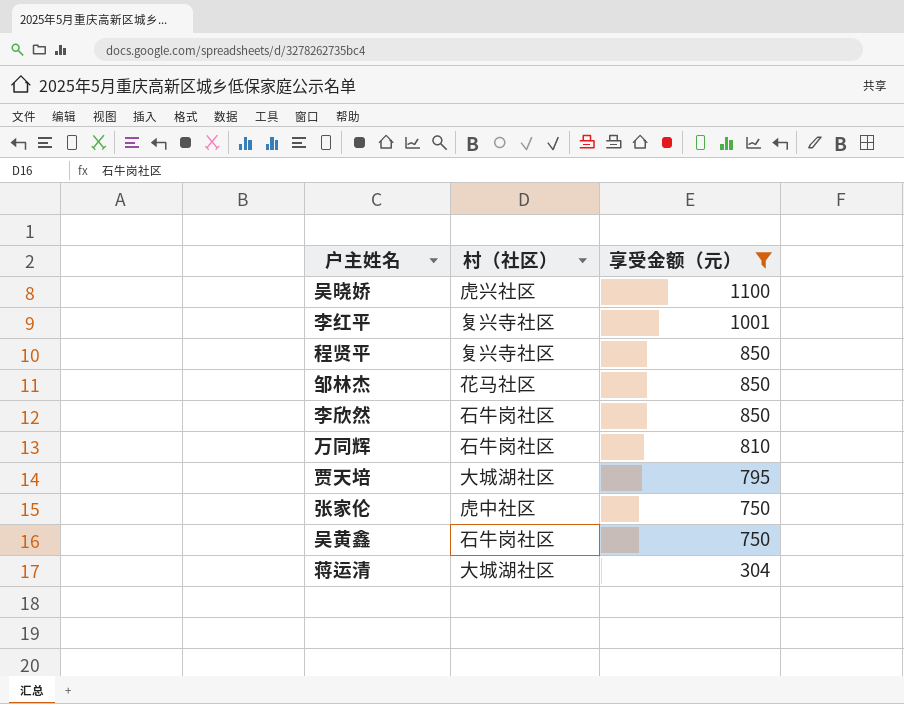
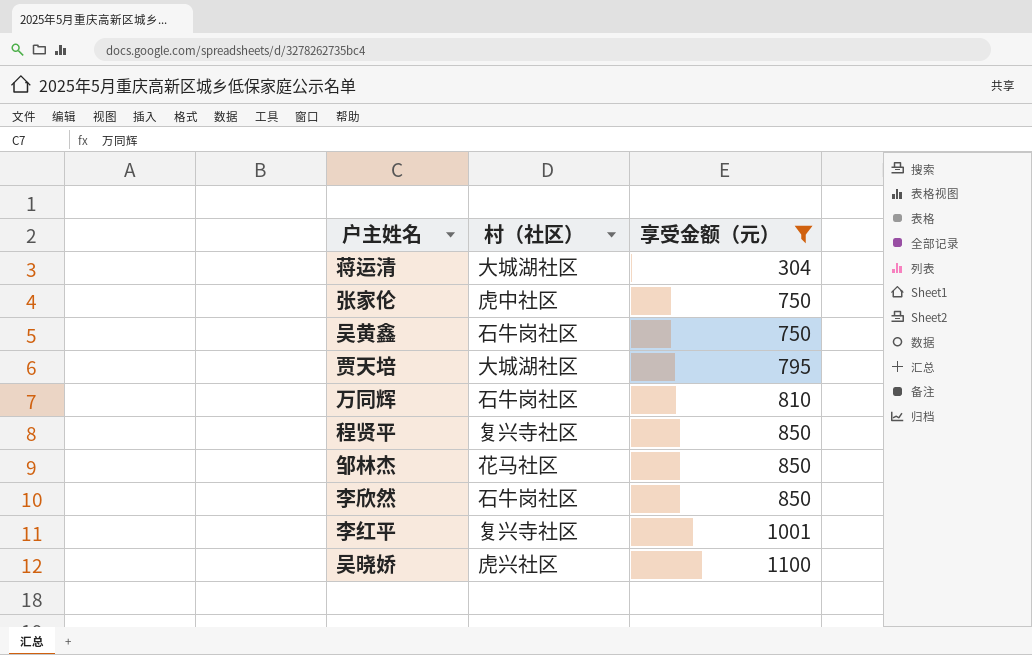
row order: 享受金额（元） descending -> 享受金额（元） ascending

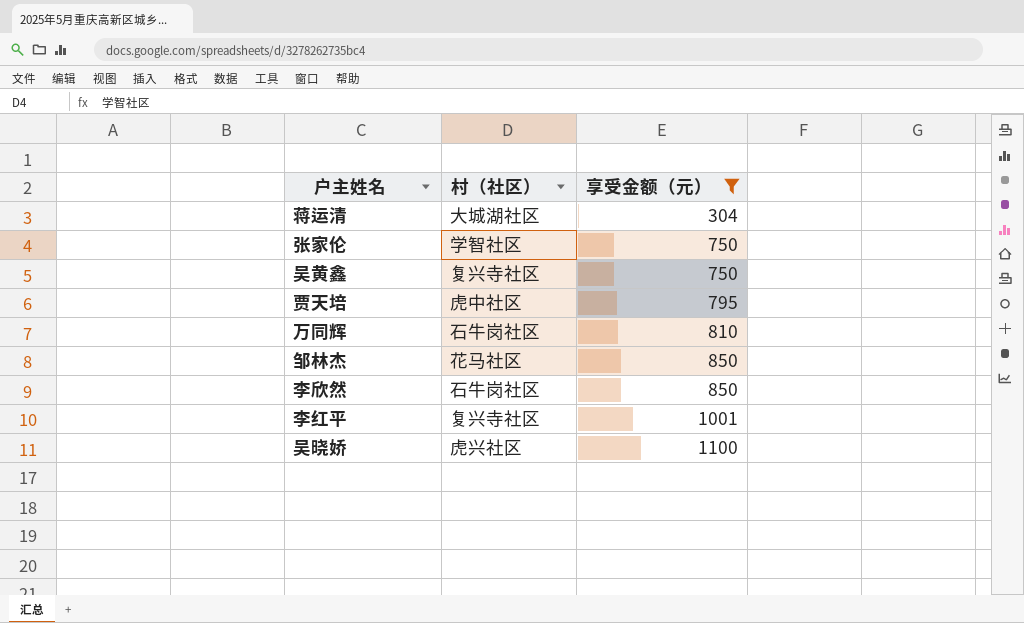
row 程贤平: 复兴寺社区 | 850 -> none
张家伦 | 村（社区）: 虎中社区 -> 学智社区
吴黄鑫 | 村（社区）: 石牛岗社区 -> 复兴寺社区
贾天培 | 村（社区）: 大城湖社区 -> 虎中社区

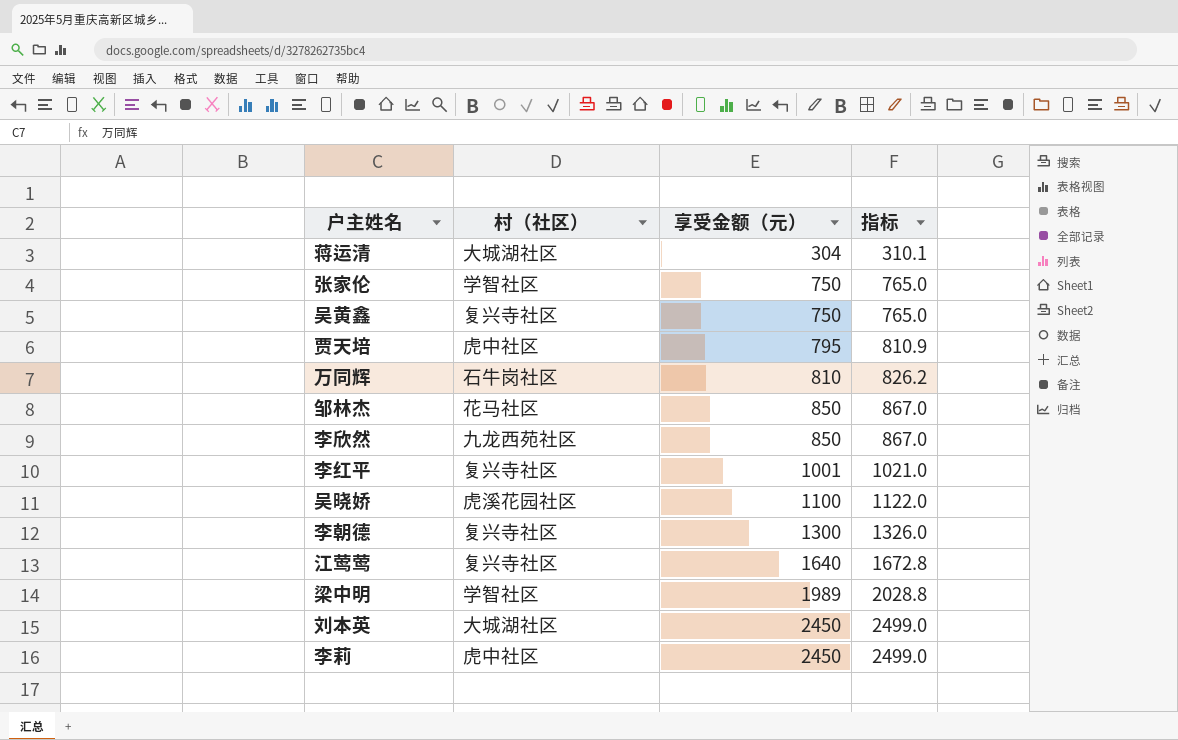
filter: 享受金额（元） <= 1100 -> none
column 指标 | formula: none -> [享受金额（元）] * 1.02
李欣然 | 村（社区）: 石牛岗社区 -> 九龙西苑社区
吴晓娇 | 村（社区）: 虎兴社区 -> 虎溪花园社区

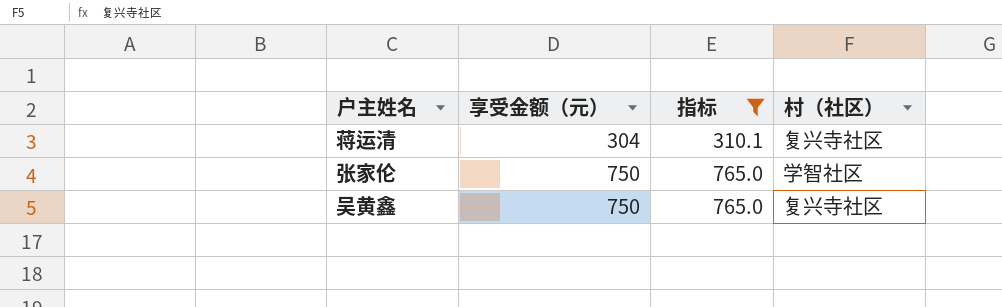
filter: none -> 指标 <= 765.0
column 村（社区） | position: 2 -> 4
蒋运清 | 村（社区）: 大城湖社区 -> 复兴寺社区

